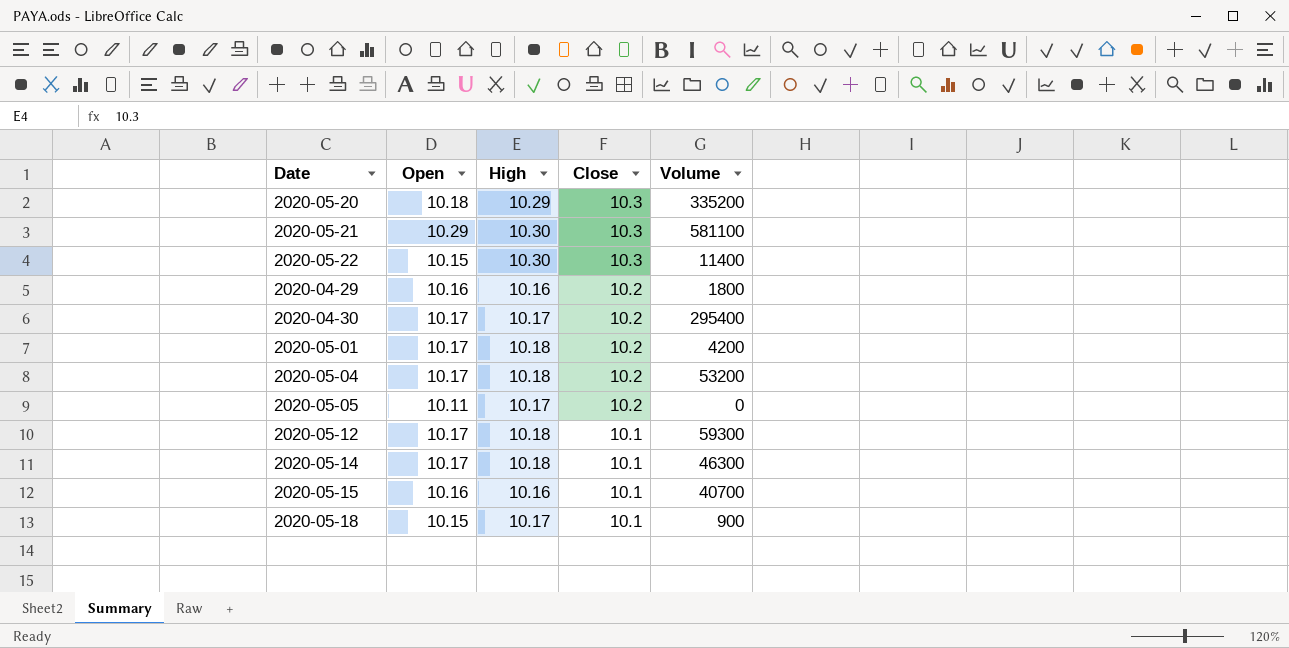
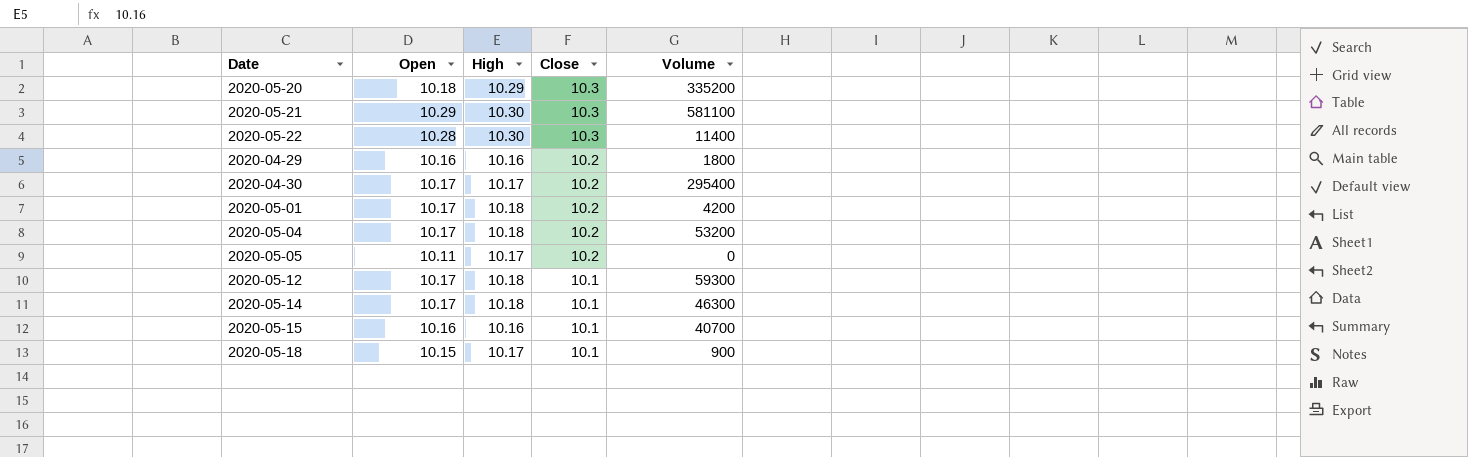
2020-05-22 | Open: 10.15 -> 10.28

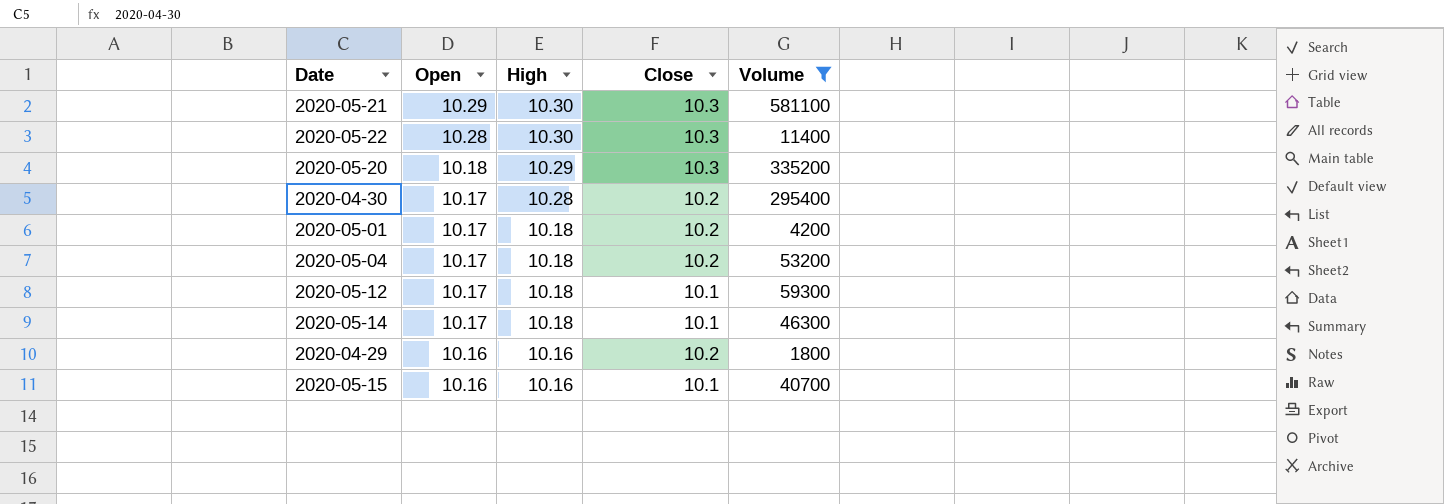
filter: none -> Volume >= 1800
row order: Close descending -> Open descending
2020-04-30 | High: 10.17 -> 10.28

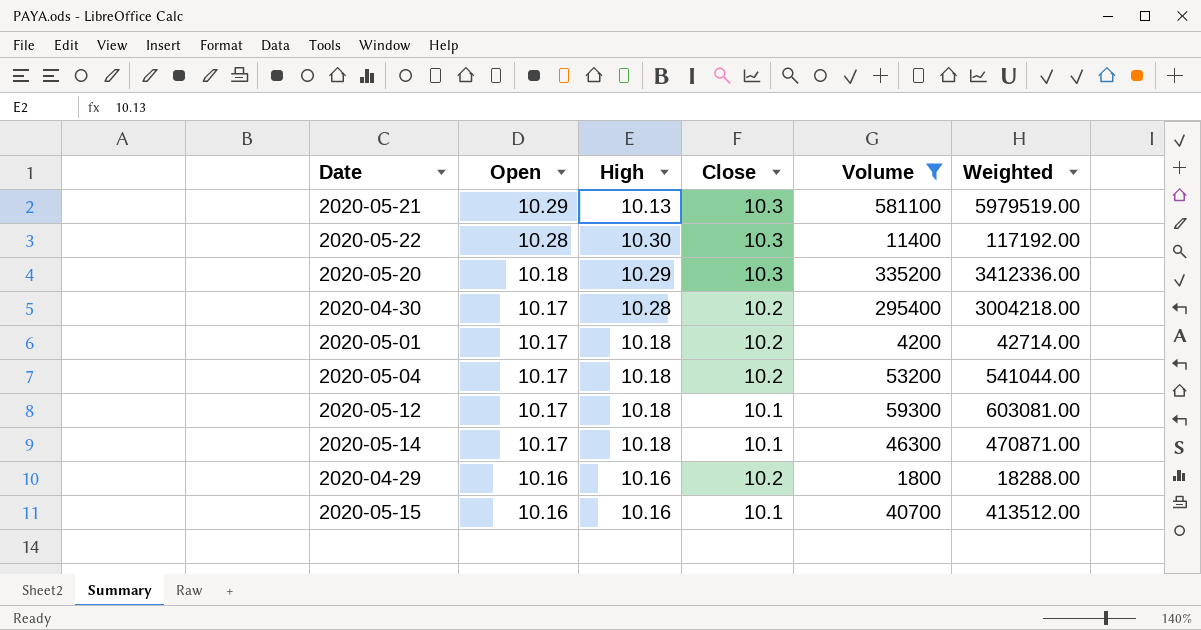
column Weighted | formula: none -> [Open] * [Volume]
2020-05-21 | High: 10.30 -> 10.13

